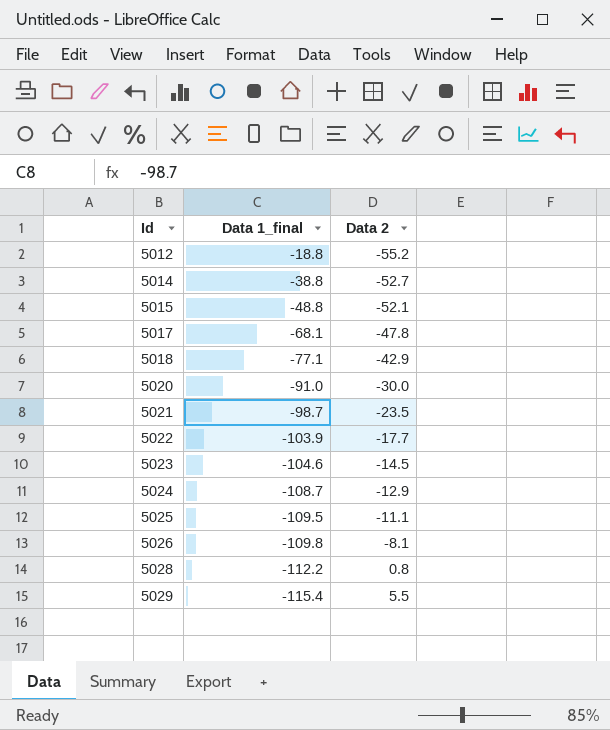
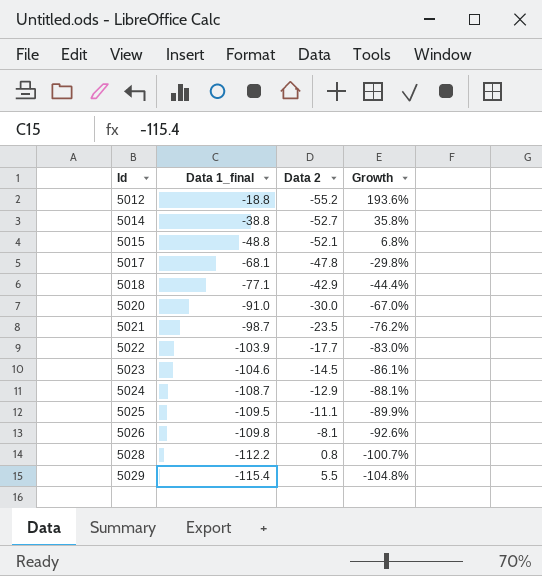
column Growth | formula: none -> ([Data 2] - [Data 1_final]) / [Data 1_final]

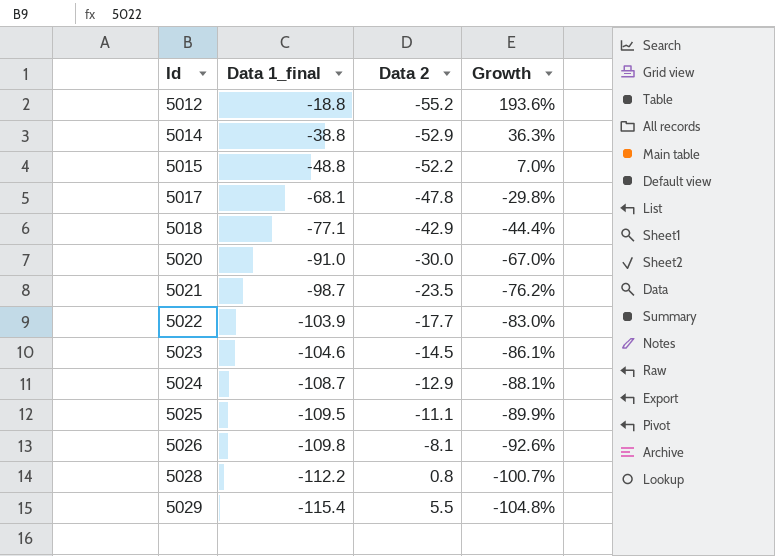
5014 | Data 2: -52.7 -> -52.9
5014 | Growth: 35.8% -> 36.3%
5015 | Data 2: -52.1 -> -52.2
5015 | Growth: 6.8% -> 7.0%

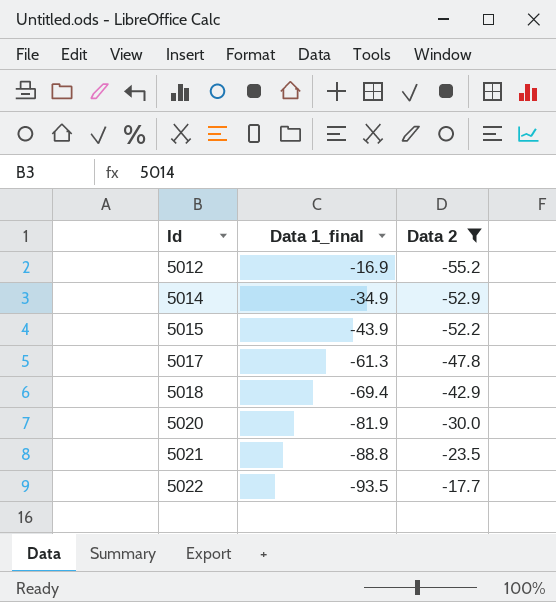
filter: none -> Data 2 <= -17.7
column Growth | formula: ([Data 2] - [Data 1_final]) / [Data 1_final] -> none
5012 | Data 1_final: -18.8 -> -16.9
5014 | Data 1_final: -38.8 -> -34.9
5015 | Data 1_final: -48.8 -> -43.9
5017 | Data 1_final: -68.1 -> -61.3
5018 | Data 1_final: -77.1 -> -69.4
5020 | Data 1_final: -91.0 -> -81.9
5021 | Data 1_final: -98.7 -> -88.8
5022 | Data 1_final: -103.9 -> -93.5

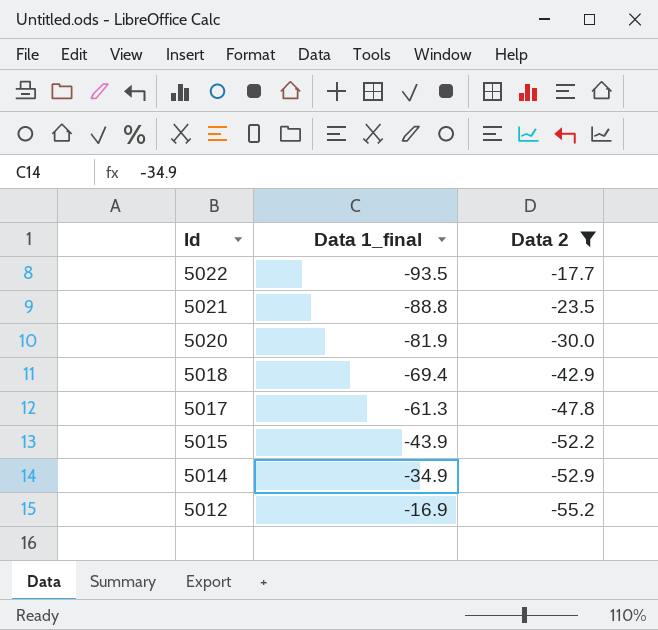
row order: Id ascending -> Id descending

